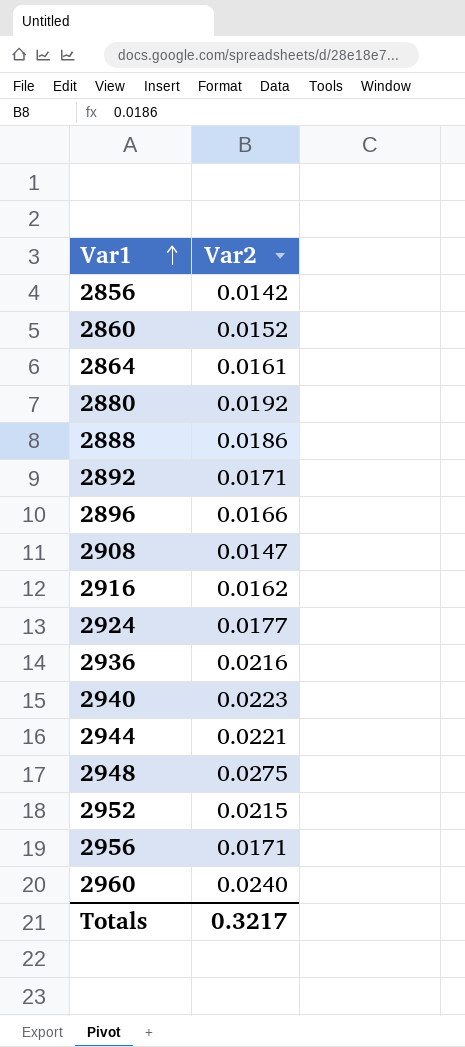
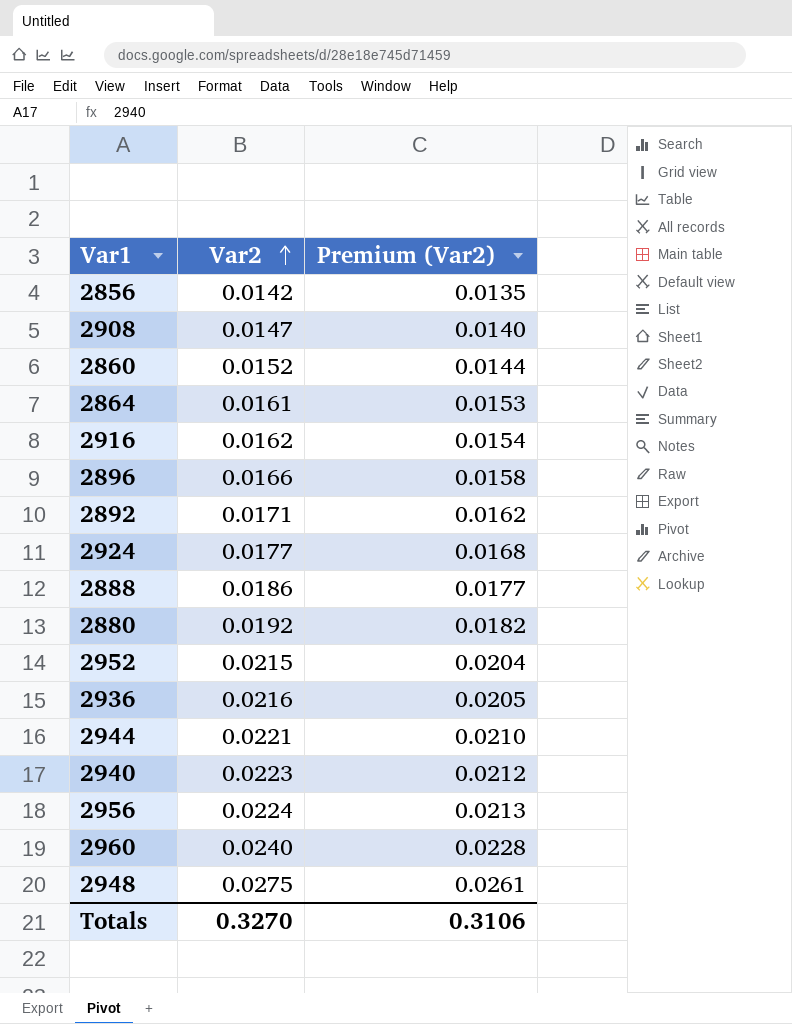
row order: Var1 ascending -> Var2 ascending
column Premium (Var2) | formula: none -> [Var2] * 0.95
2956 | Var2: 0.0171 -> 0.0224
Totals | Var2: 0.3217 -> 0.3270

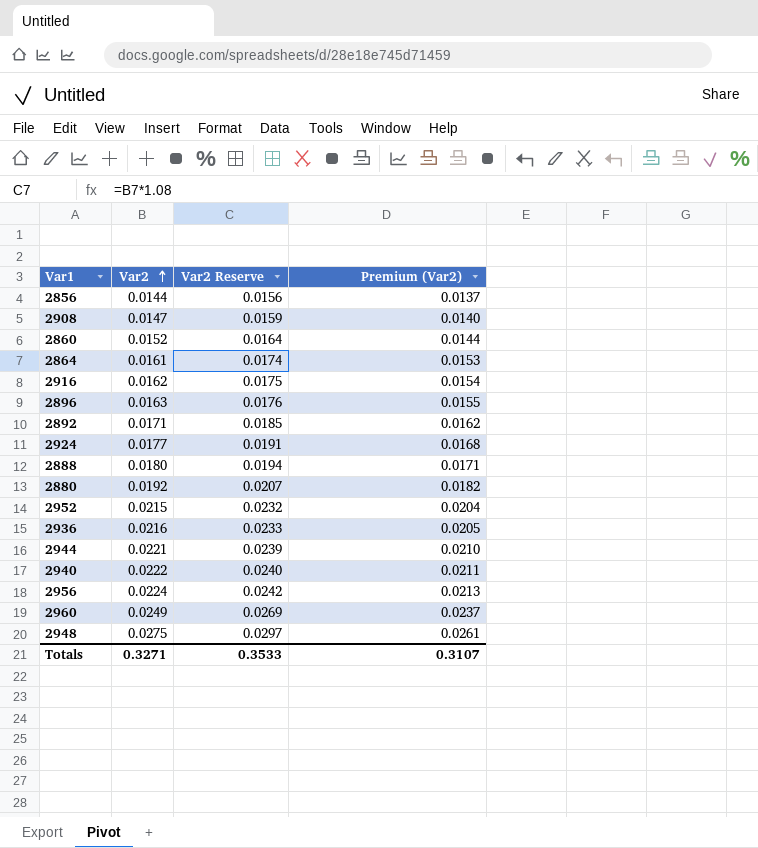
column Var2 Reserve | formula: none -> [Var2] * 1.08
2856 | Var2: 0.0142 -> 0.0144
2856 | Premium (Var2): 0.0135 -> 0.0137
2896 | Var2: 0.0166 -> 0.0163
2896 | Premium (Var2): 0.0158 -> 0.0155
2888 | Var2: 0.0186 -> 0.0180
2888 | Premium (Var2): 0.0177 -> 0.0171
2940 | Var2: 0.0223 -> 0.0222
2940 | Premium (Var2): 0.0212 -> 0.0211
2960 | Var2: 0.0240 -> 0.0249
2960 | Premium (Var2): 0.0228 -> 0.0237
Totals | Var2: 0.3270 -> 0.3271
Totals | Premium (Var2): 0.3106 -> 0.3107

